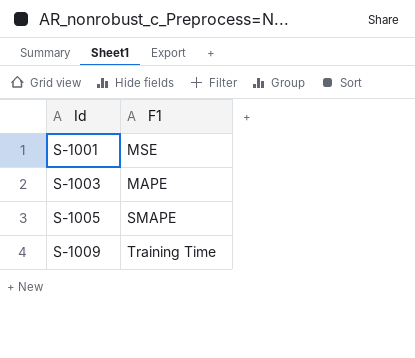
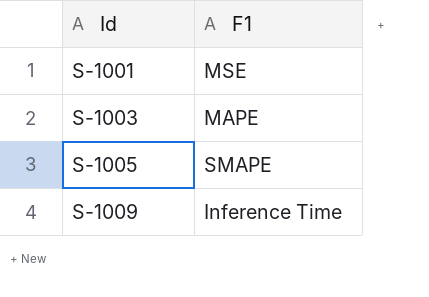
S-1009 | F1: Training Time -> Inference Time

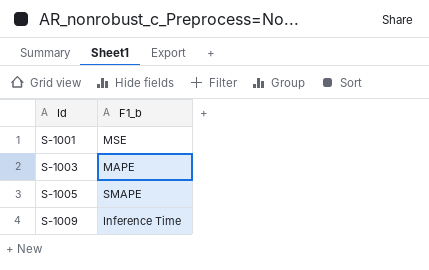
column name: F1 -> F1_b

